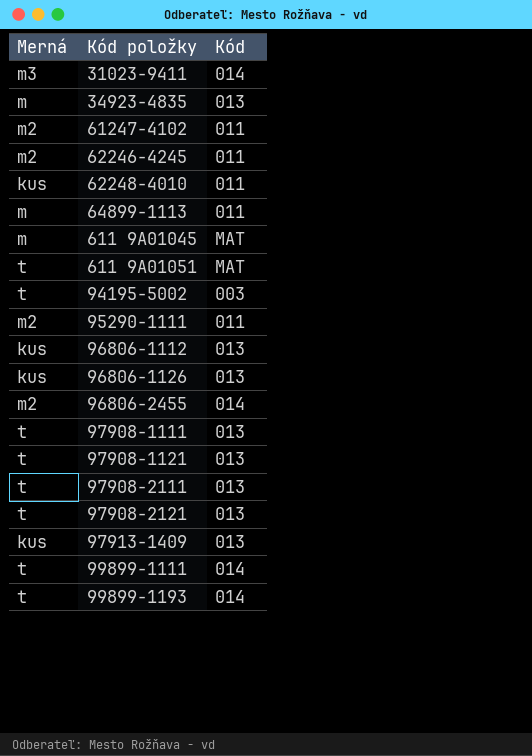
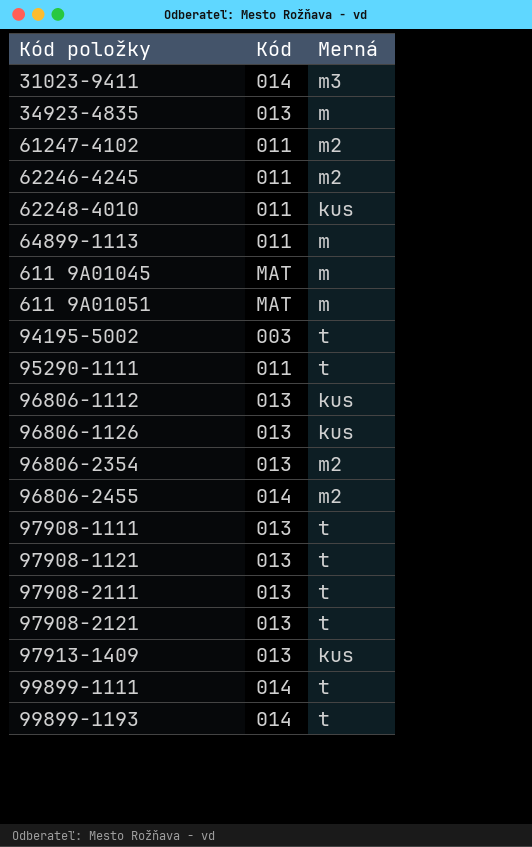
column Merná | position: 1 -> 3
611 9A01051 | Merná: t -> m
95290-1111 | Merná: m2 -> t
row 96806-2354: none -> 013 | m2

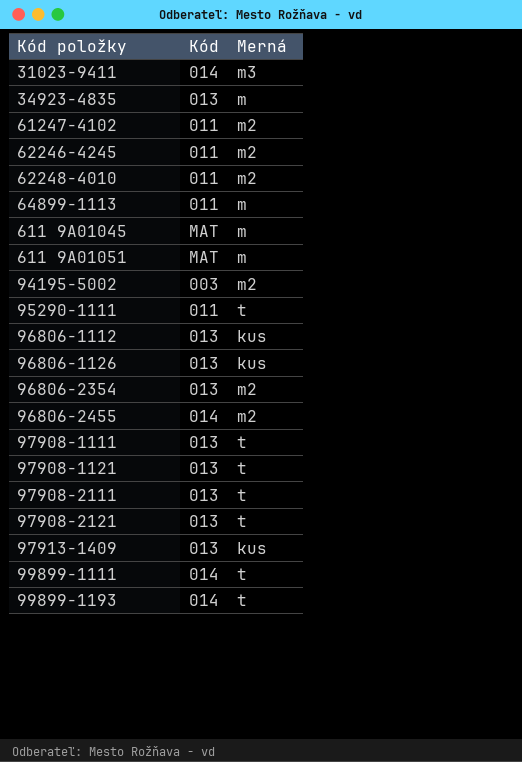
62248-4010 | Merná: kus -> m2
94195-5002 | Merná: t -> m2

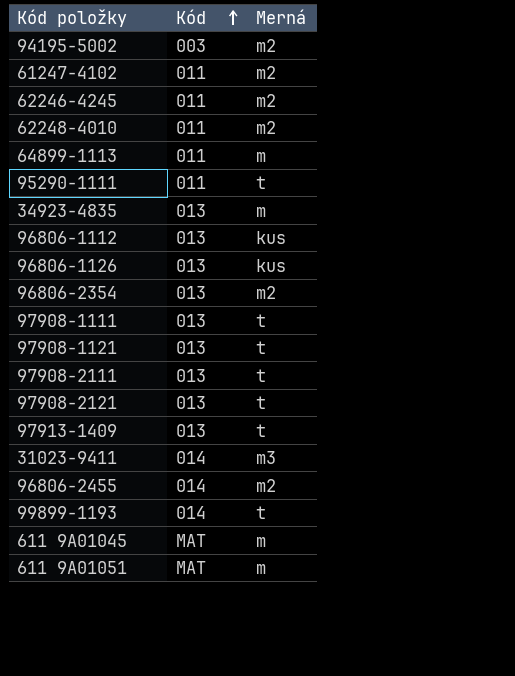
row order: none -> Kód ascending
row 99899-1111: 014 | t -> none
97913-1409 | Merná: kus -> t

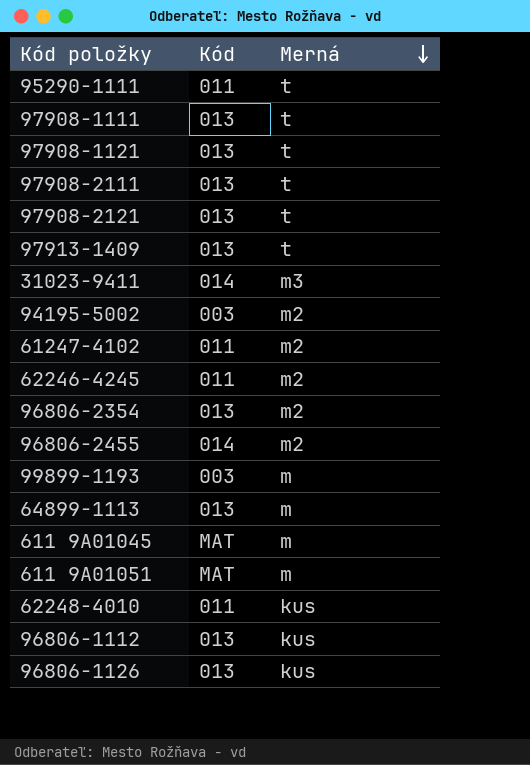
row order: Kód ascending -> Merná descending
row 34923-4835: 013 | m -> none
99899-1193 | Kód: 014 -> 003
99899-1193 | Merná: t -> m
64899-1113 | Kód: 011 -> 013
62248-4010 | Merná: m2 -> kus

